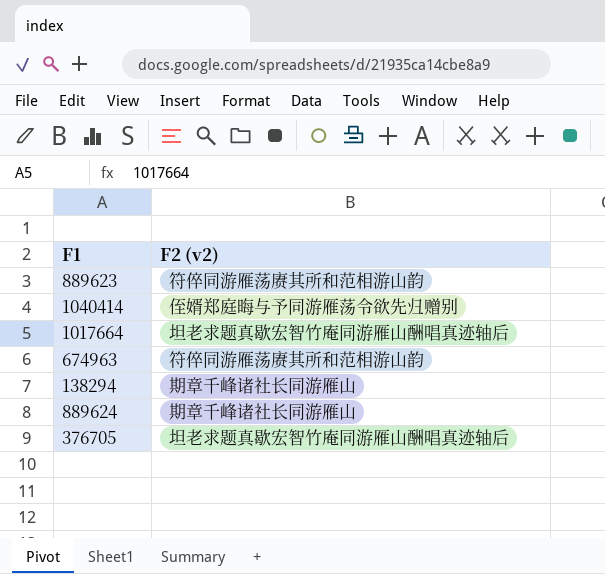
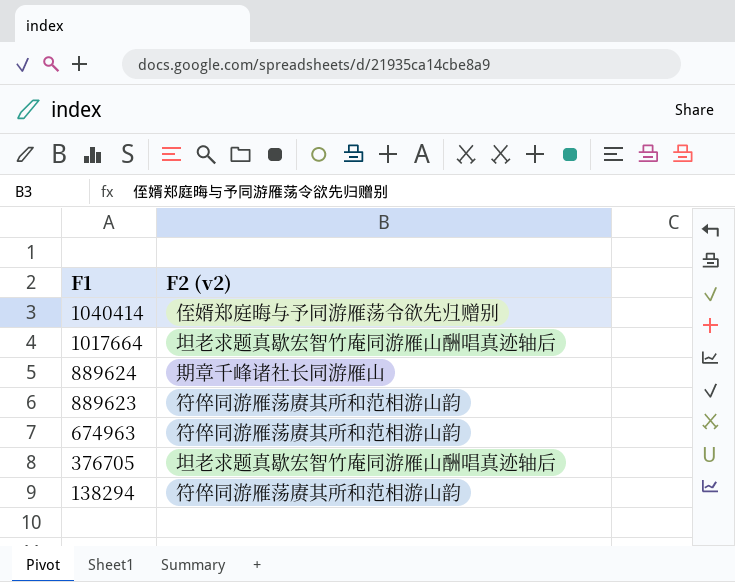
row order: none -> F1 descending
138294 | F2 (v2): 期章千峰诸社长同游雁山 -> 符倅同游雁荡赓其所和范相游山韵

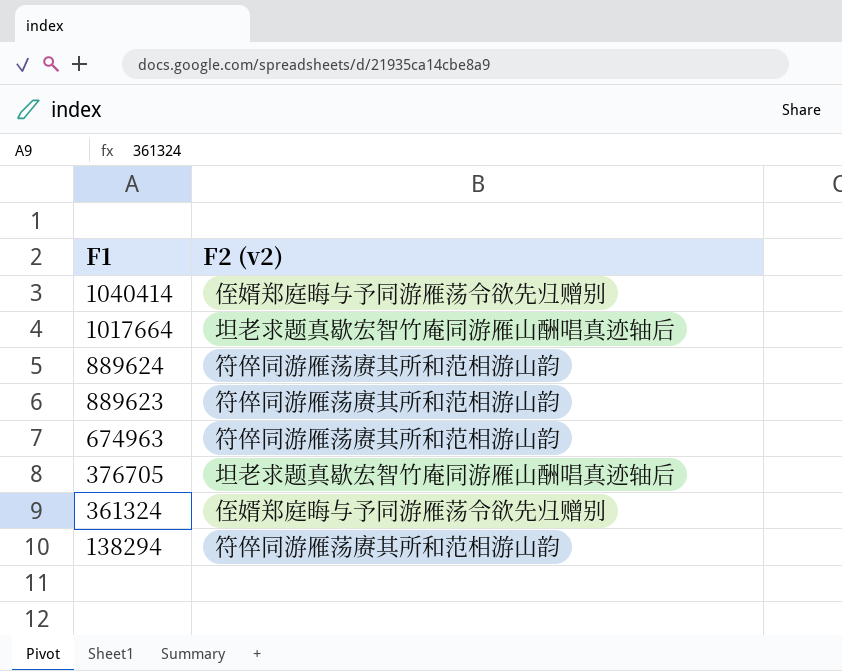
889624 | F2 (v2): 期章千峰诸社长同游雁山 -> 符倅同游雁荡赓其所和范相游山韵
row 361324: none -> 侄婿郑庭晦与予同游雁荡令欲先归赠别

